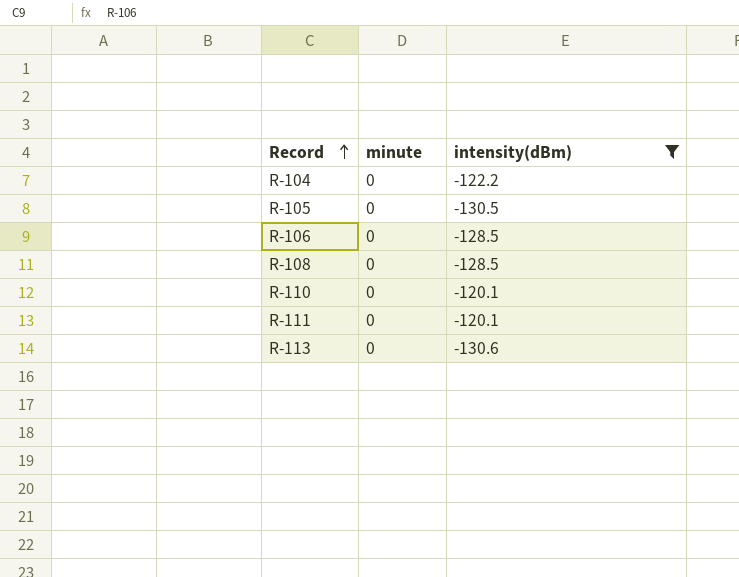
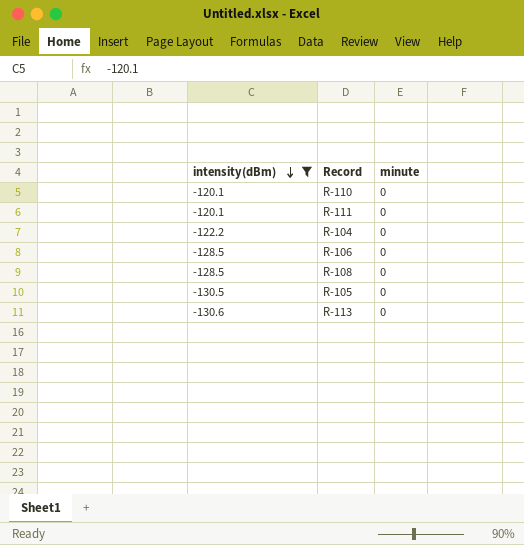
row order: Record ascending -> intensity(dBm) descending
column intensity(dBm) | position: 3 -> 1

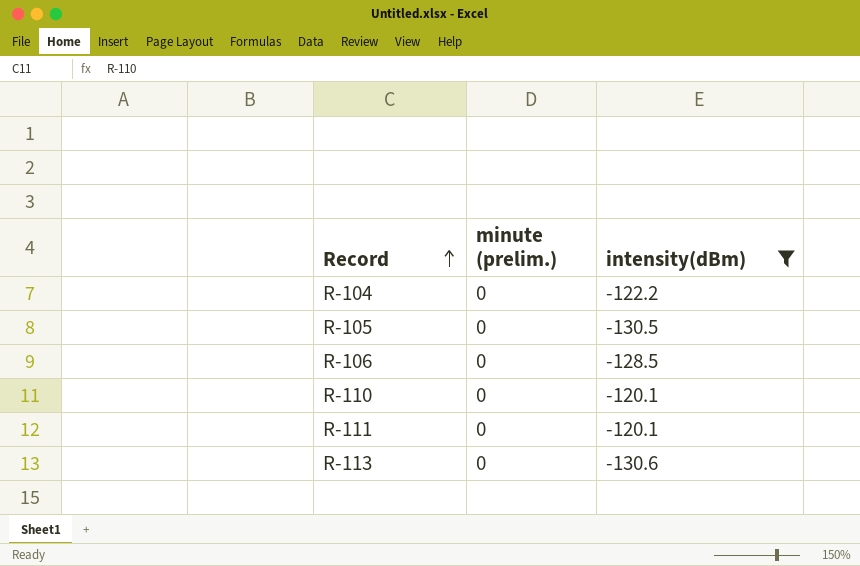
row order: intensity(dBm) descending -> Record ascending
column name: minute -> minute (prelim.)
column intensity(dBm) | position: 1 -> 3
row R-108: -128.5 | 0 -> none

